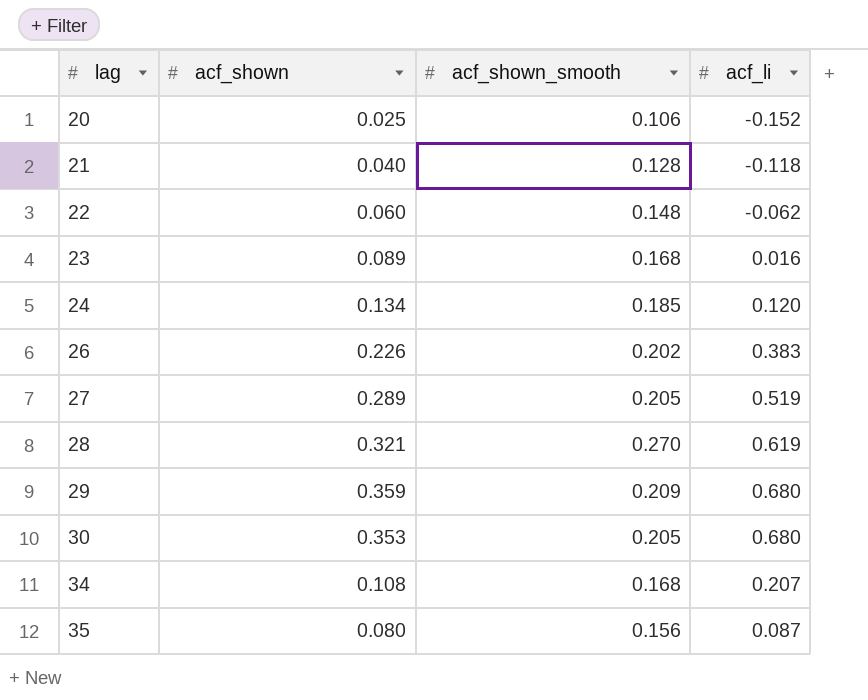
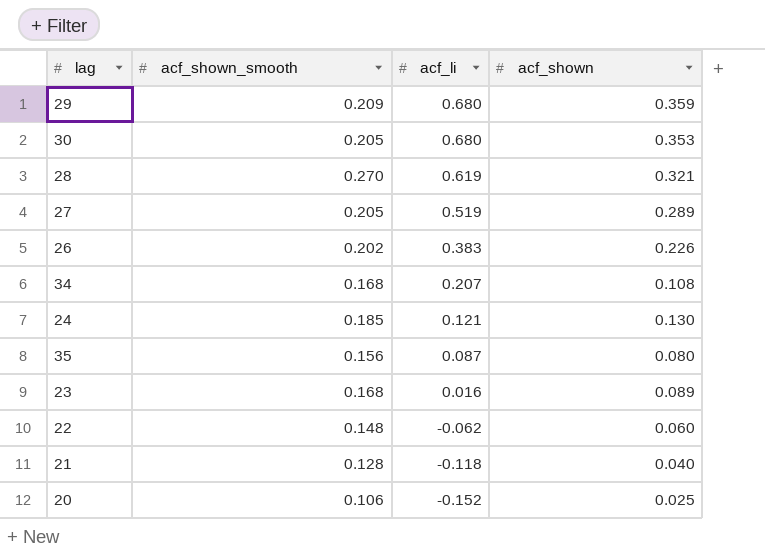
row order: lag ascending -> acf_li descending
column acf_shown | position: 2 -> 4
24 | acf_li: 0.120 -> 0.121
24 | acf_shown: 0.134 -> 0.130

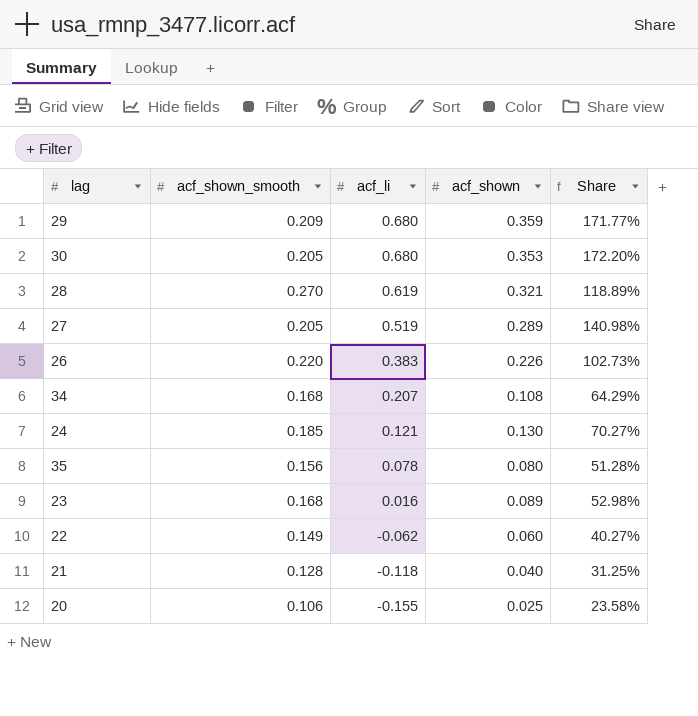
column Share | formula: none -> [acf_shown] / [acf_shown_smooth]
26 | acf_shown_smooth: 0.202 -> 0.220
35 | acf_li: 0.087 -> 0.078
22 | acf_shown_smooth: 0.148 -> 0.149
20 | acf_li: -0.152 -> -0.155

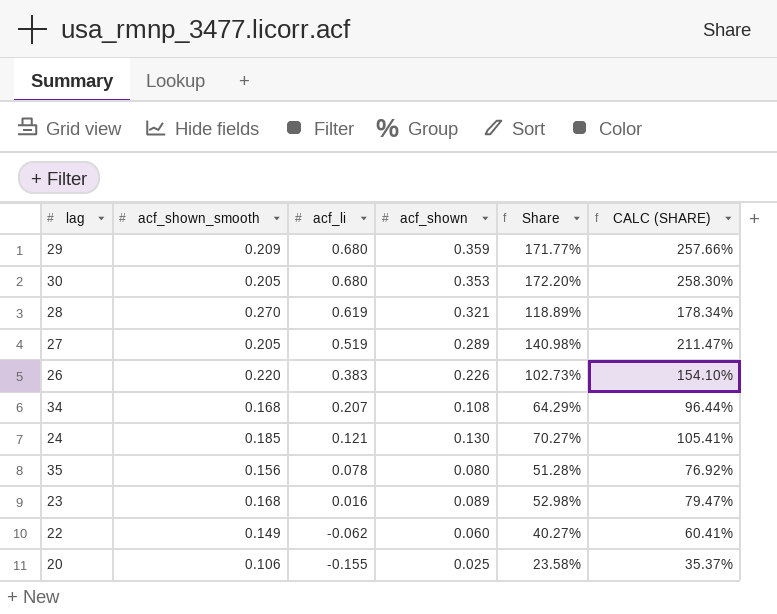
column CALC (SHARE) | formula: none -> [Share] * 1.5
row 21: 0.128 | -0.118 | 0.040 | 31.25% -> none

